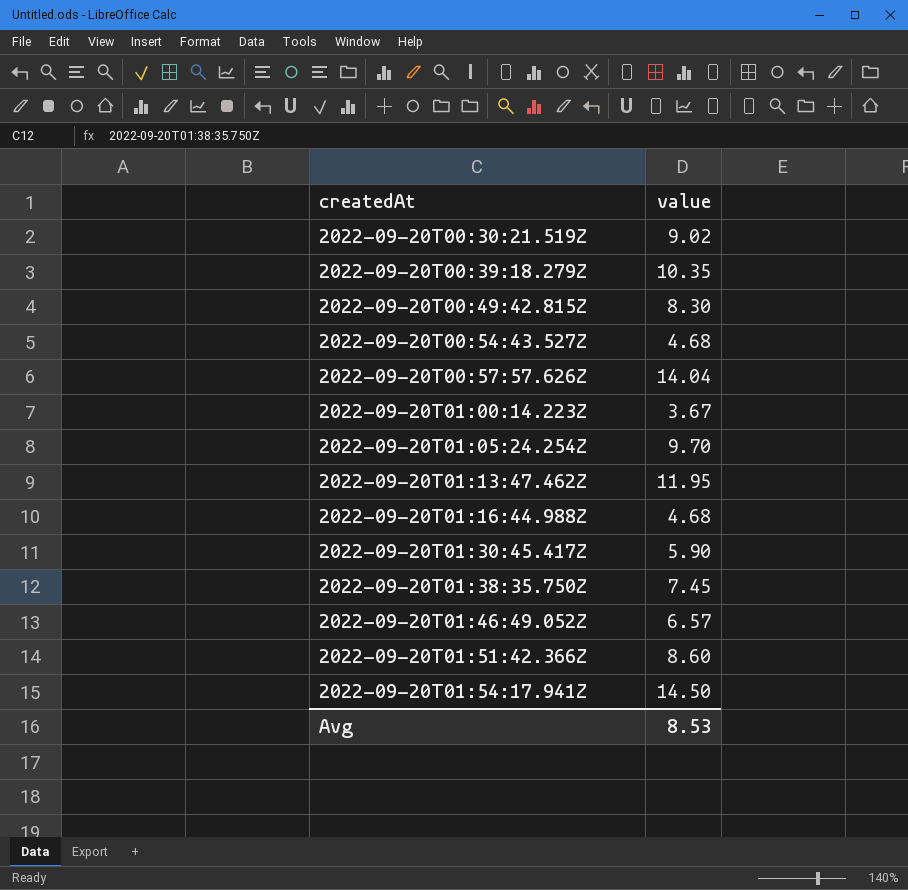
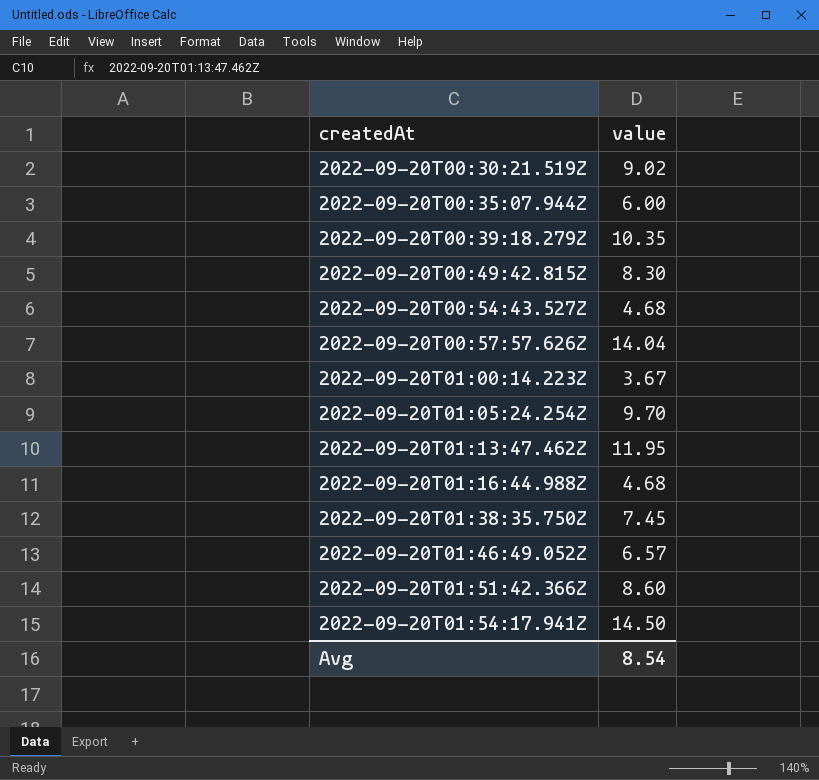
row 2022-09-20T01:30:45.417Z: 5.90 -> none
row 2022-09-20T00:35:07.944Z: none -> 6.00
Avg | value: 8.53 -> 8.54

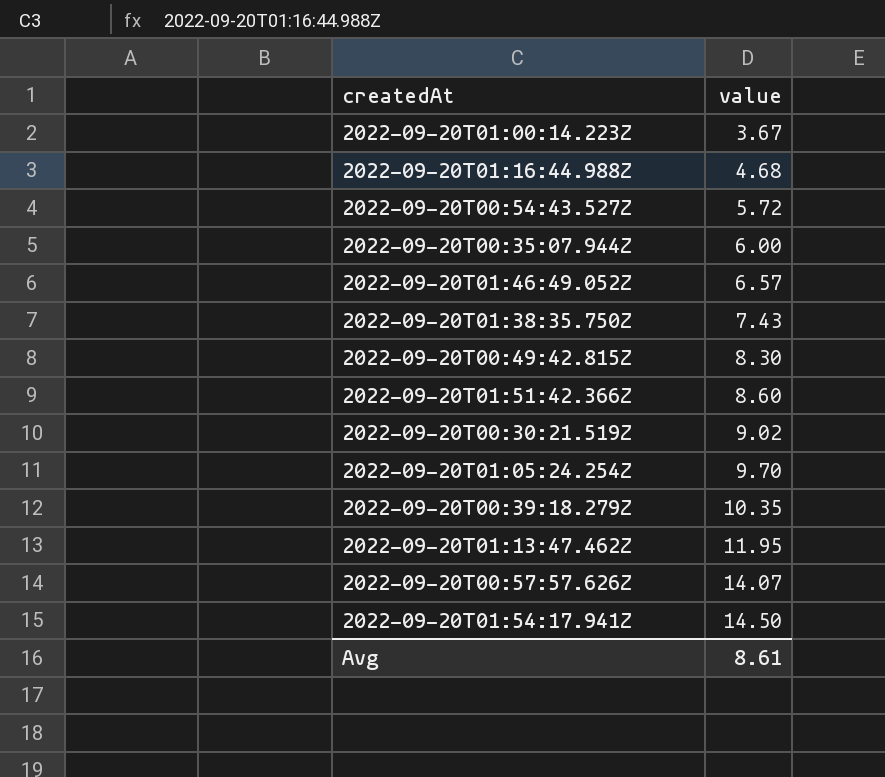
row order: createdAt ascending -> value ascending
2022-09-20T00:54:43.527Z | value: 4.68 -> 5.72
2022-09-20T01:38:35.750Z | value: 7.45 -> 7.43
2022-09-20T00:57:57.626Z | value: 14.04 -> 14.07
Avg | value: 8.54 -> 8.61

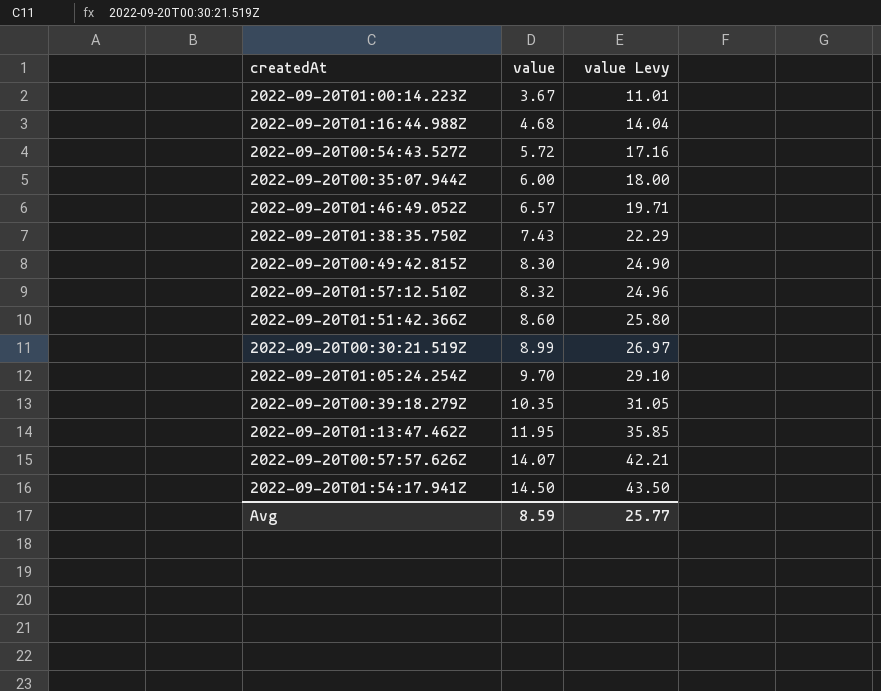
column value Levy | formula: none -> [value] * 3
row 2022-09-20T01:57:12.510Z: none -> 8.32 | 24.96
2022-09-20T00:30:21.519Z | value: 9.02 -> 8.99
Avg | value: 8.61 -> 8.59

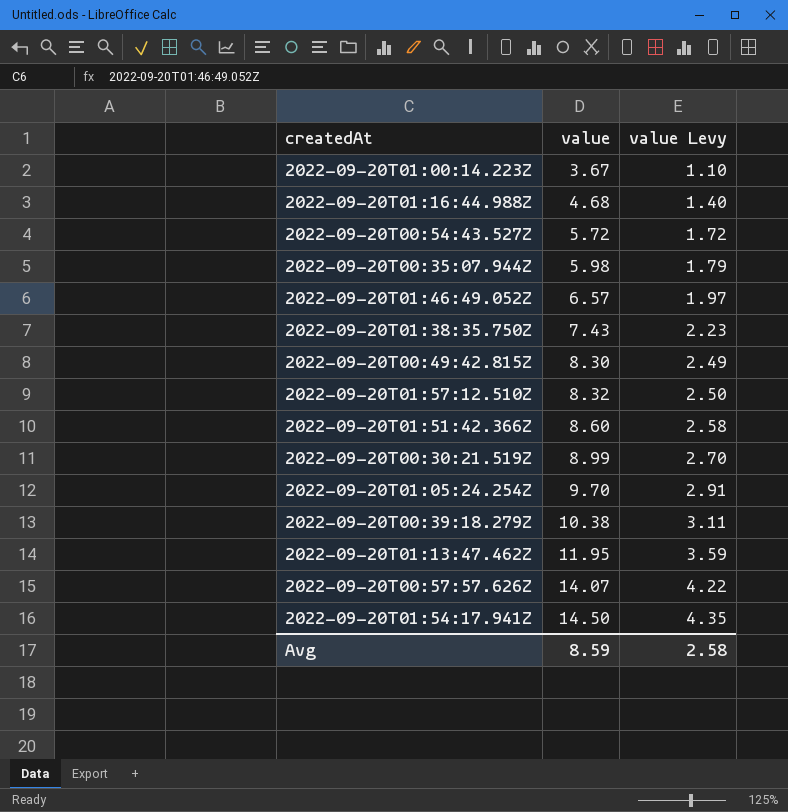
column value Levy | formula: [value] * 3 -> [value] * 0.3
2022-09-20T00:35:07.944Z | value: 6.00 -> 5.98
2022-09-20T00:39:18.279Z | value: 10.35 -> 10.38
Avg | value Levy: 25.77 -> 2.58

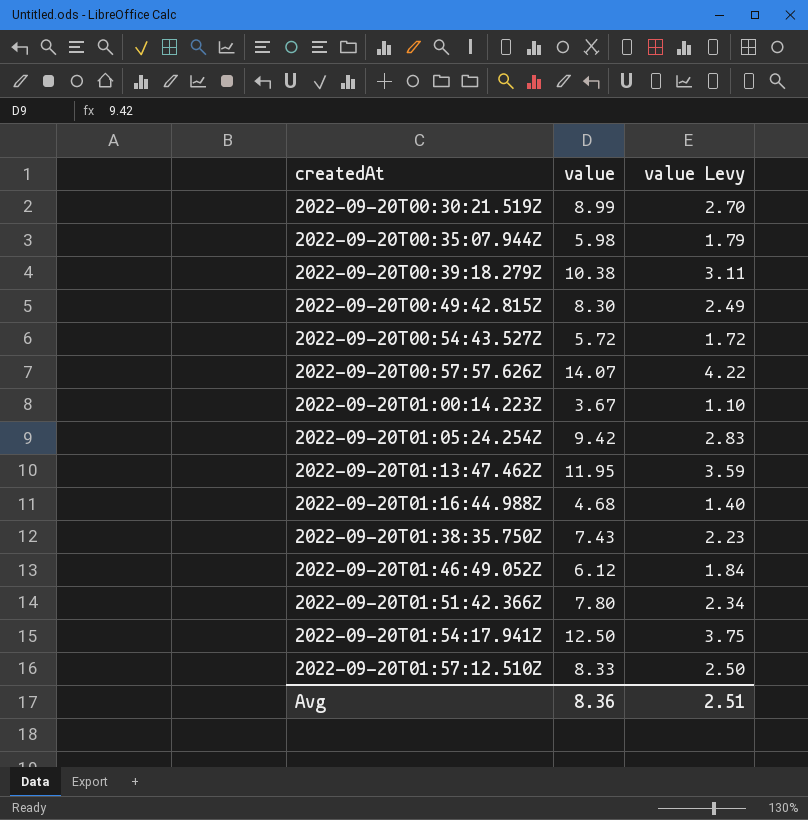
row order: value ascending -> createdAt ascending
2022-09-20T01:05:24.254Z | value: 9.70 -> 9.42
2022-09-20T01:05:24.254Z | value Levy: 2.91 -> 2.83
2022-09-20T01:46:49.052Z | value: 6.57 -> 6.12
2022-09-20T01:46:49.052Z | value Levy: 1.97 -> 1.84
2022-09-20T01:51:42.366Z | value: 8.60 -> 7.80
2022-09-20T01:51:42.366Z | value Levy: 2.58 -> 2.34
2022-09-20T01:54:17.941Z | value: 14.50 -> 12.50
2022-09-20T01:54:17.941Z | value Levy: 4.35 -> 3.75
2022-09-20T01:57:12.510Z | value: 8.32 -> 8.33
Avg | value: 8.59 -> 8.36
Avg | value Levy: 2.58 -> 2.51

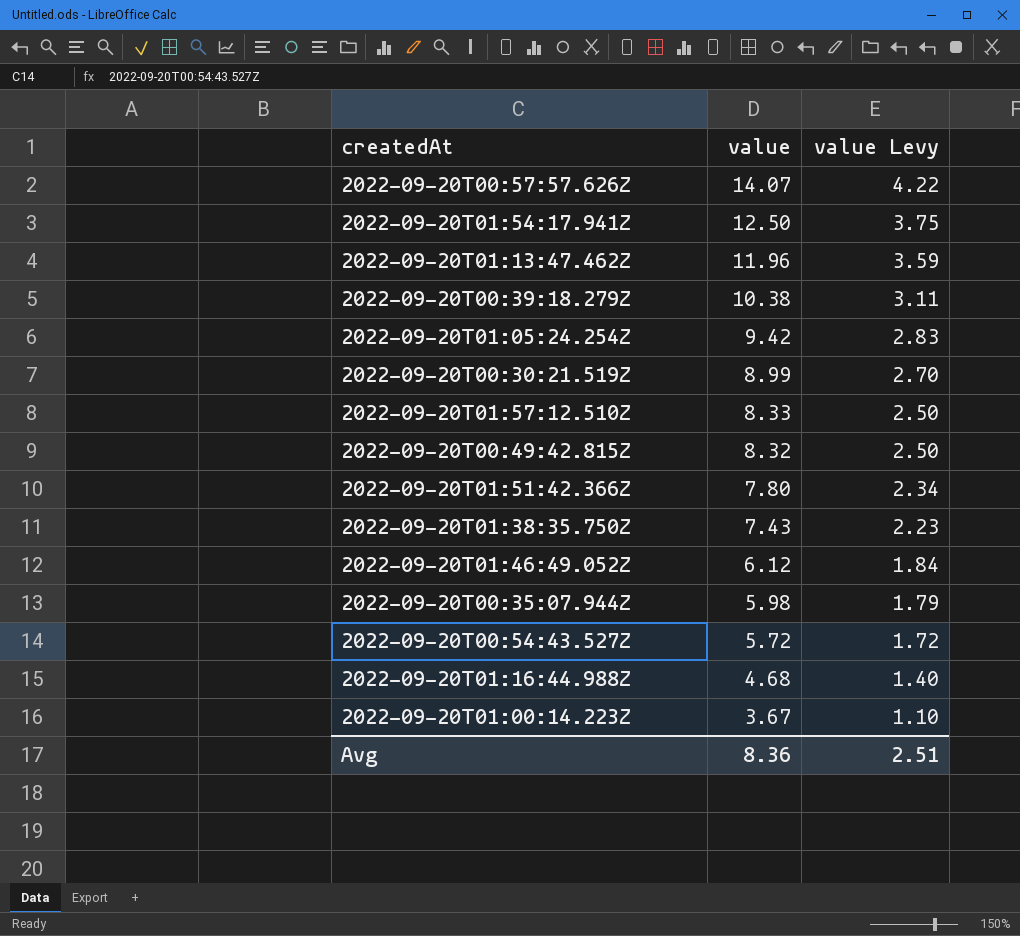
row order: createdAt ascending -> value descending
2022-09-20T01:13:47.462Z | value: 11.95 -> 11.96
2022-09-20T00:49:42.815Z | value: 8.30 -> 8.32
2022-09-20T00:49:42.815Z | value Levy: 2.49 -> 2.50

